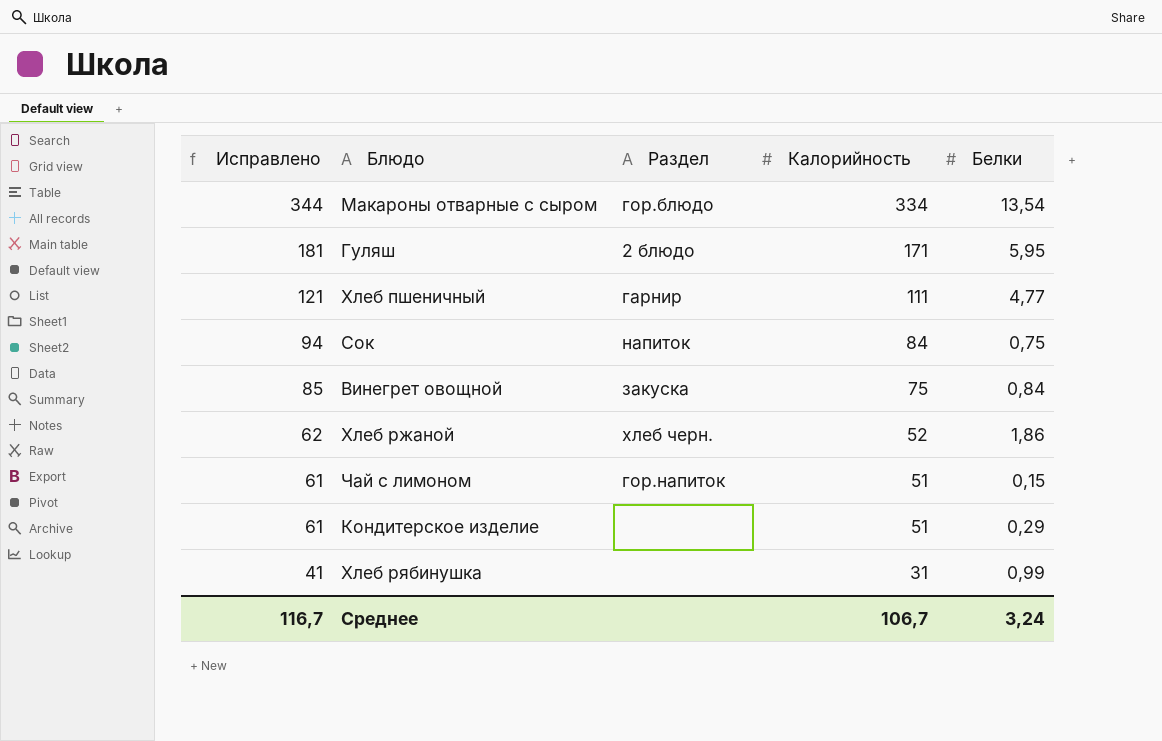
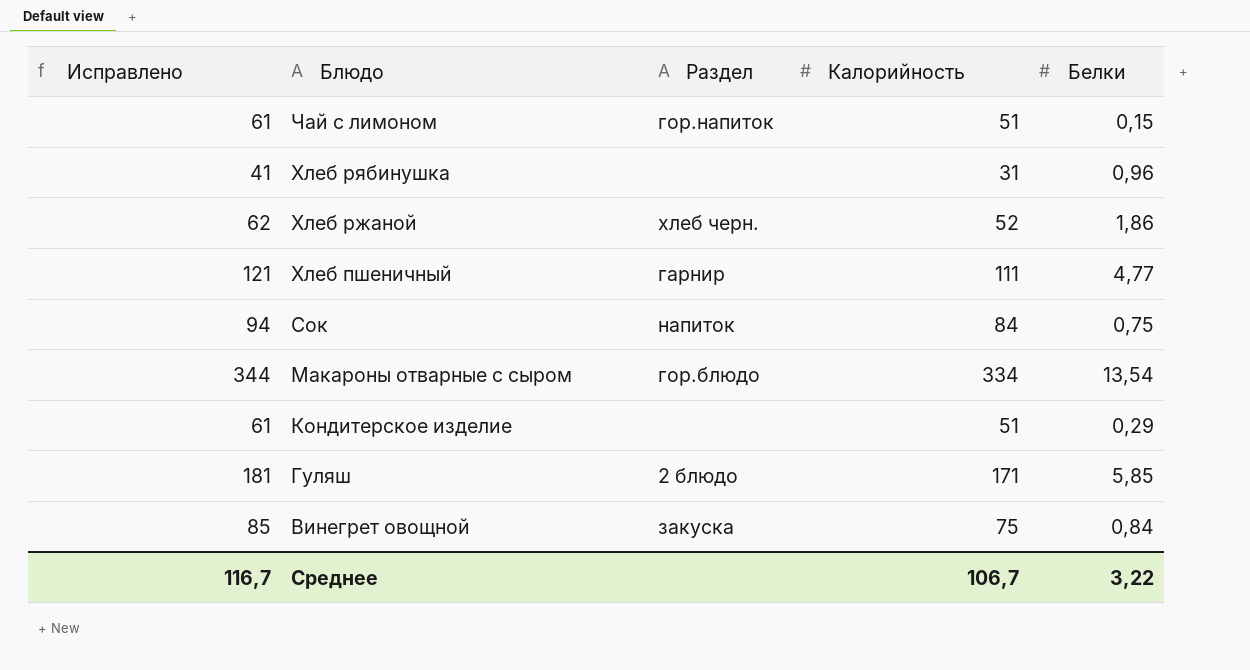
row order: Исправлено descending -> Блюдо descending
Хлеб рябинушка | Белки: 0,99 -> 0,96
Гуляш | Белки: 5,95 -> 5,85
Среднее | Белки: 3,24 -> 3,22

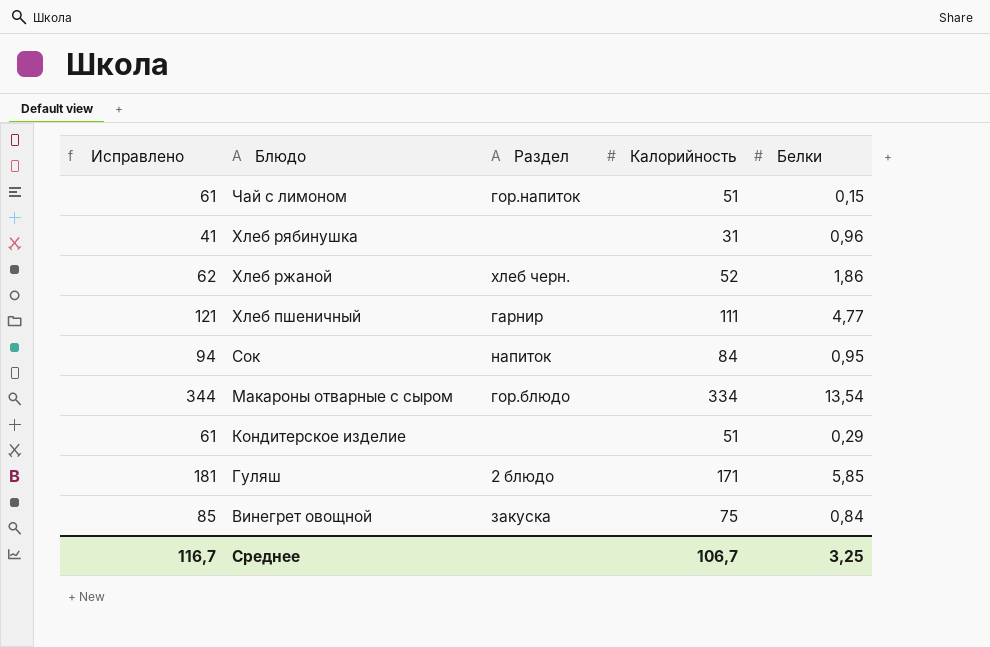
Сок | Белки: 0,75 -> 0,95
Среднее | Белки: 3,22 -> 3,25

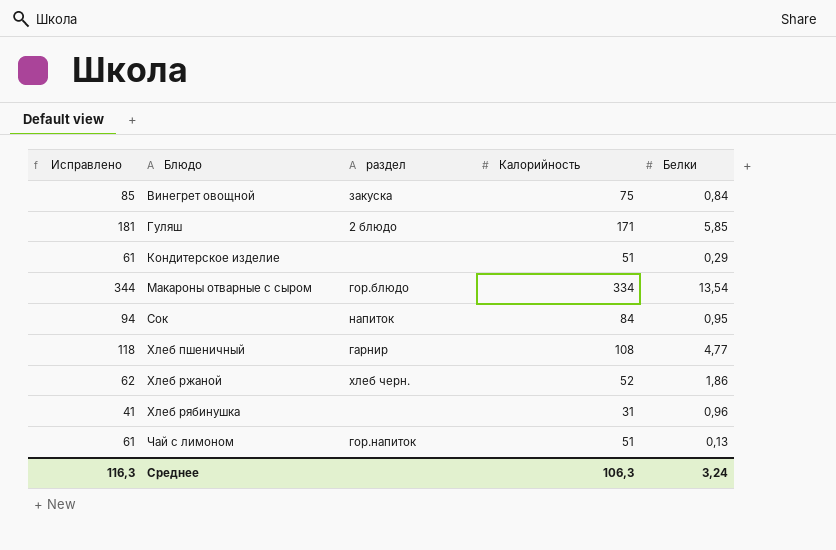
row order: Блюдо descending -> Блюдо ascending
column name: Раздел -> раздел
Хлеб пшеничный | Исправлено: 121 -> 118
Хлеб пшеничный | Калорийность: 111 -> 108
Чай с лимоном | Белки: 0,15 -> 0,13
Среднее | Исправлено: 116,7 -> 116,3
Среднее | Калорийность: 106,7 -> 106,3
Среднее | Белки: 3,25 -> 3,24

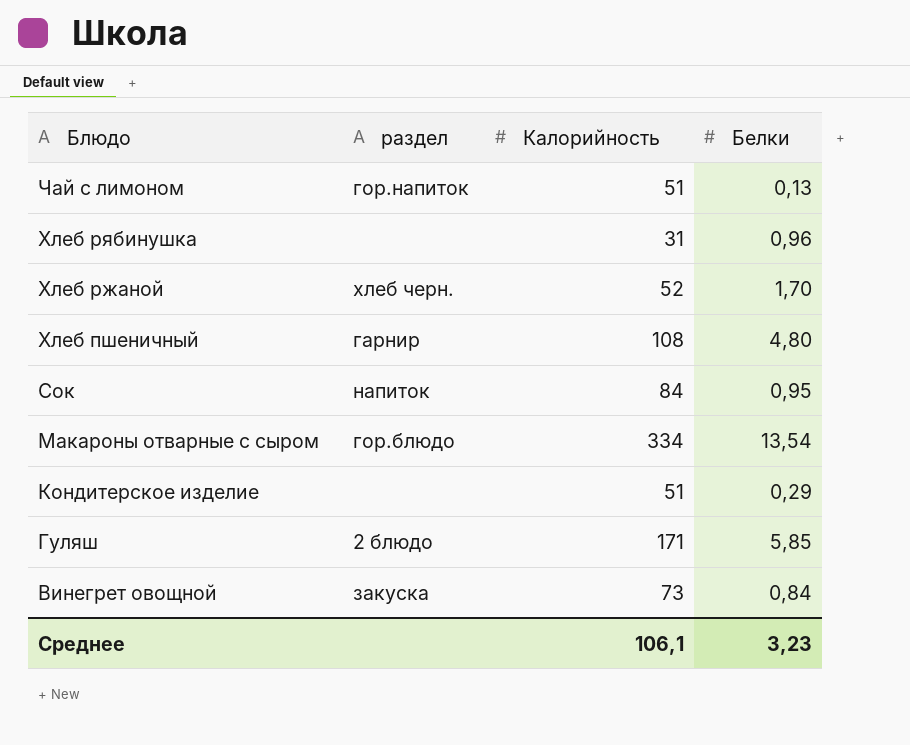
row order: Блюдо ascending -> Блюдо descending
column Исправлено | formula: [Калорийность] + 10 -> none
Хлеб ржаной | Белки: 1,86 -> 1,70
Хлеб пшеничный | Белки: 4,77 -> 4,80
Винегрет овощной | Калорийность: 75 -> 73
Среднее | Калорийность: 106,3 -> 106,1
Среднее | Белки: 3,24 -> 3,23

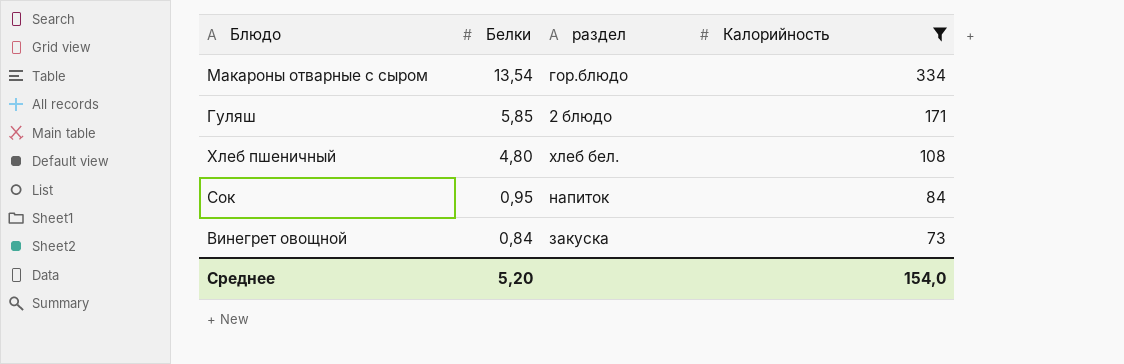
filter: none -> Калорийность >= 73
row order: Блюдо descending -> Белки descending
column Белки | position: 4 -> 2
Хлеб пшеничный | раздел: гарнир -> хлеб бел.
Среднее | Белки: 3,23 -> 5,20
Среднее | Калорийность: 106,1 -> 154,0

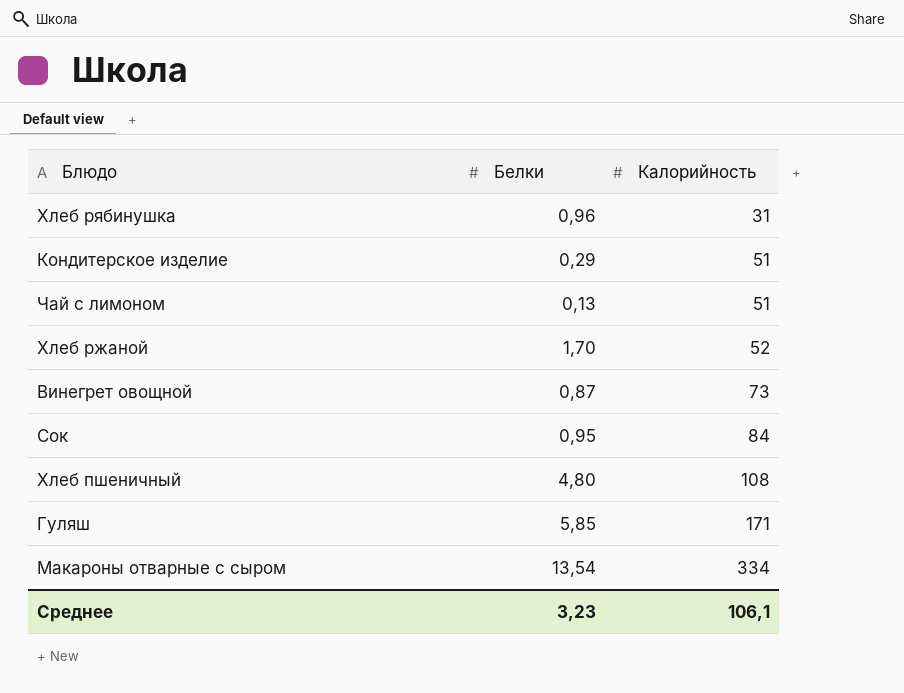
filter: Калорийность >= 73 -> none
row order: Белки descending -> Калорийность ascending
column раздел | position: 3 -> none
Винегрет овощной | Белки: 0,84 -> 0,87
Среднее | Белки: 5,20 -> 3,23
Среднее | Калорийность: 154,0 -> 106,1

